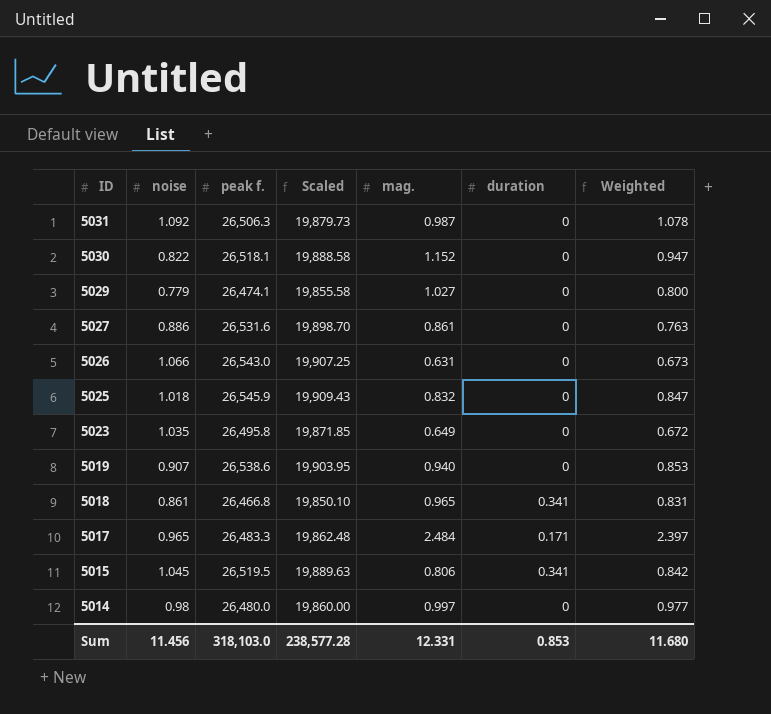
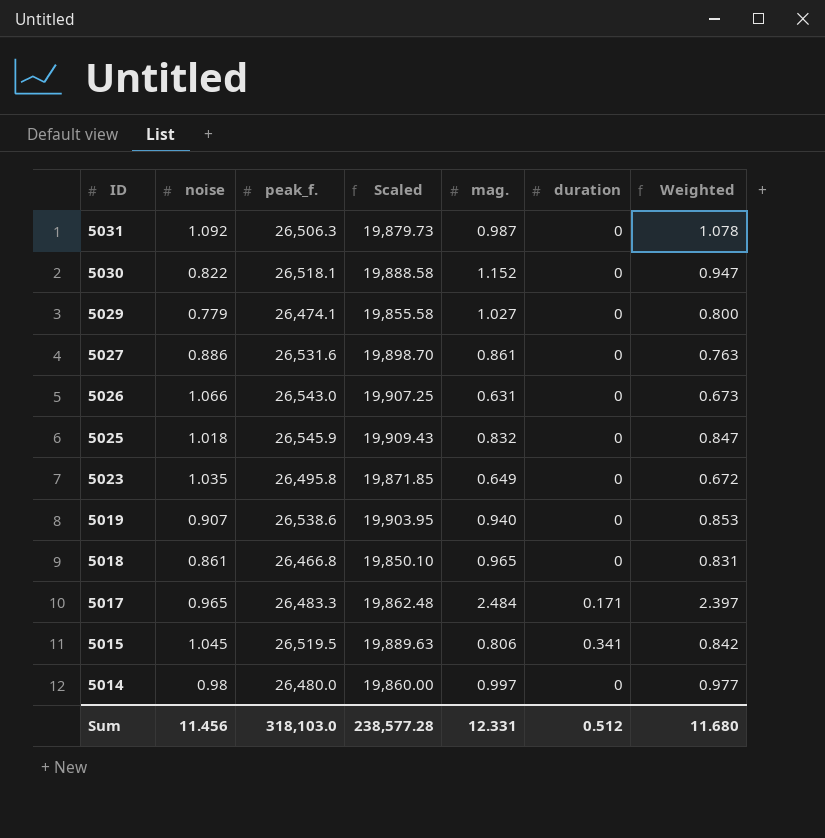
column name: peak f. -> peak_f.
5018 | duration: 0.341 -> 0
Sum | duration: 0.853 -> 0.512

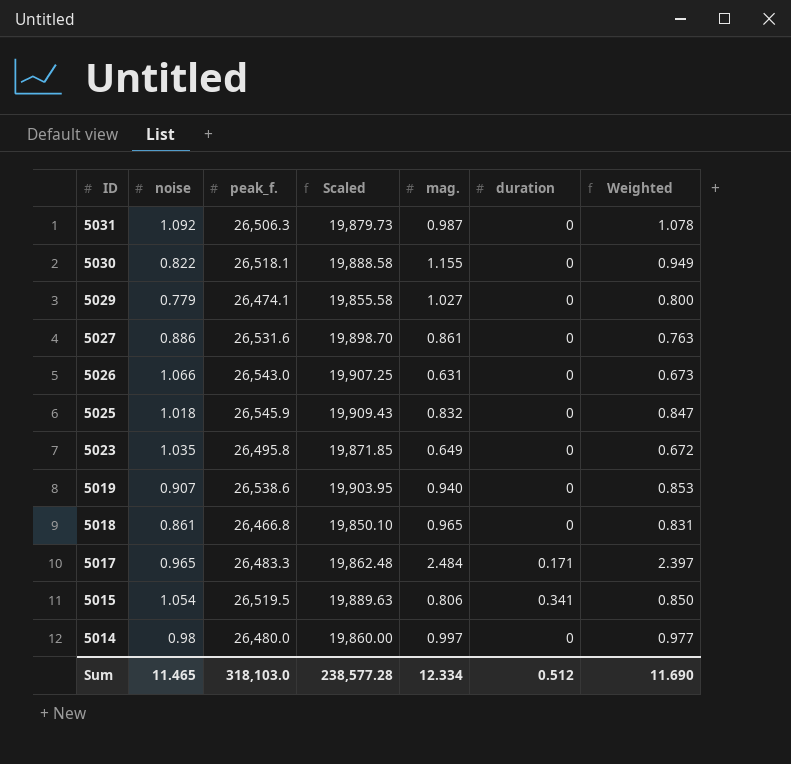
5030 | mag.: 1.152 -> 1.155
5030 | Weighted: 0.947 -> 0.949
5015 | noise: 1.045 -> 1.054
5015 | Weighted: 0.842 -> 0.850
Sum | noise: 11.456 -> 11.465
Sum | mag.: 12.331 -> 12.334
Sum | Weighted: 11.680 -> 11.690

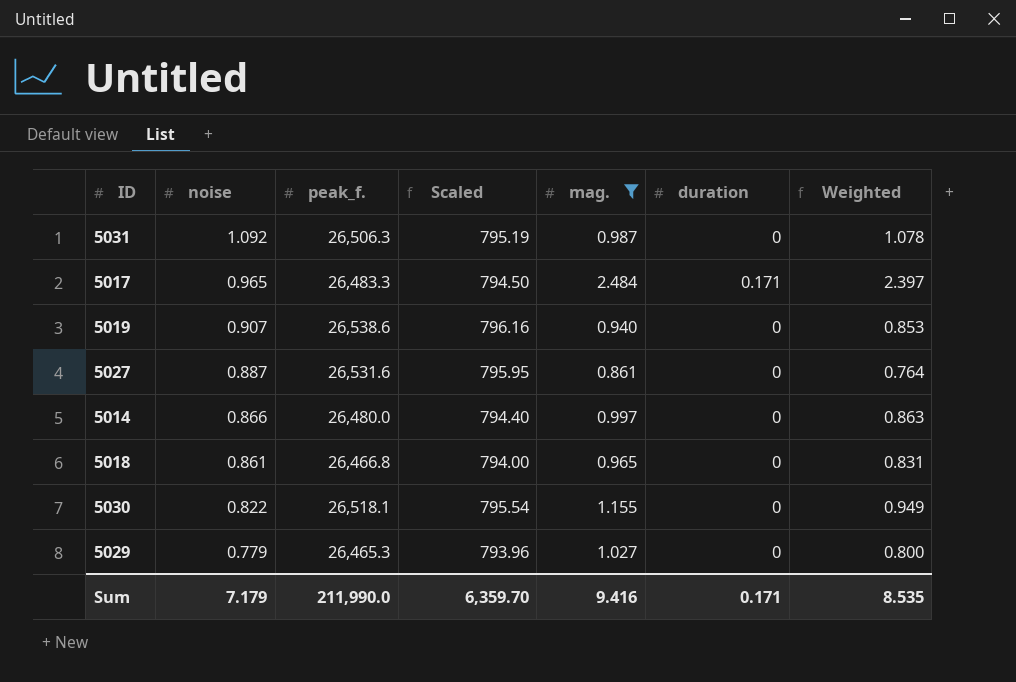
filter: none -> mag. >= 0.861
row order: ID descending -> noise descending
column Scaled | formula: [peak_f.] * 0.75 -> [peak_f.] * 0.03
5027 | noise: 0.886 -> 0.887
5027 | Weighted: 0.763 -> 0.764
5014 | noise: 0.98 -> 0.866
5014 | Weighted: 0.977 -> 0.863
5029 | peak_f.: 26,474.1 -> 26,465.3
Sum | noise: 11.465 -> 7.179
Sum | peak_f.: 318,103.0 -> 211,990.0
Sum | Scaled: 238,577.28 -> 6,359.70
Sum | mag.: 12.334 -> 9.416
Sum | duration: 0.512 -> 0.171
Sum | Weighted: 11.690 -> 8.535

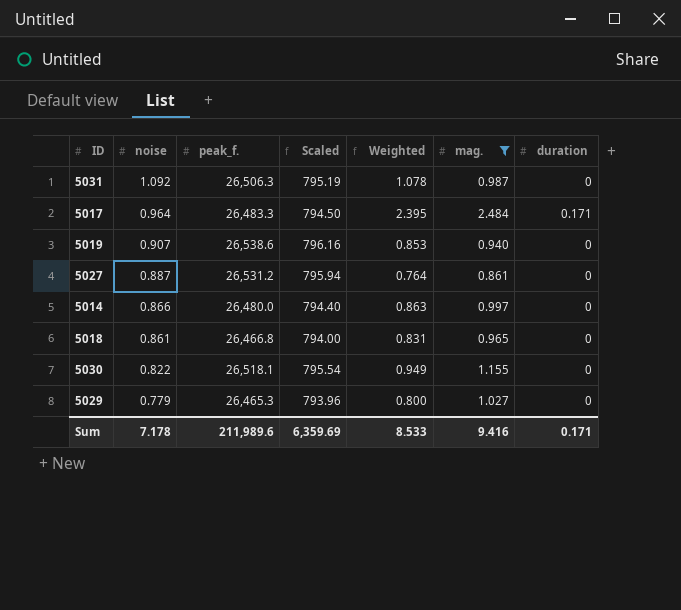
column Weighted | position: 7 -> 5
5017 | noise: 0.965 -> 0.964
5017 | Weighted: 2.397 -> 2.395
5027 | peak_f.: 26,531.6 -> 26,531.2
5027 | Scaled: 795.95 -> 795.94
Sum | noise: 7.179 -> 7.178
Sum | peak_f.: 211,990.0 -> 211,989.6
Sum | Scaled: 6,359.70 -> 6,359.69
Sum | Weighted: 8.535 -> 8.533

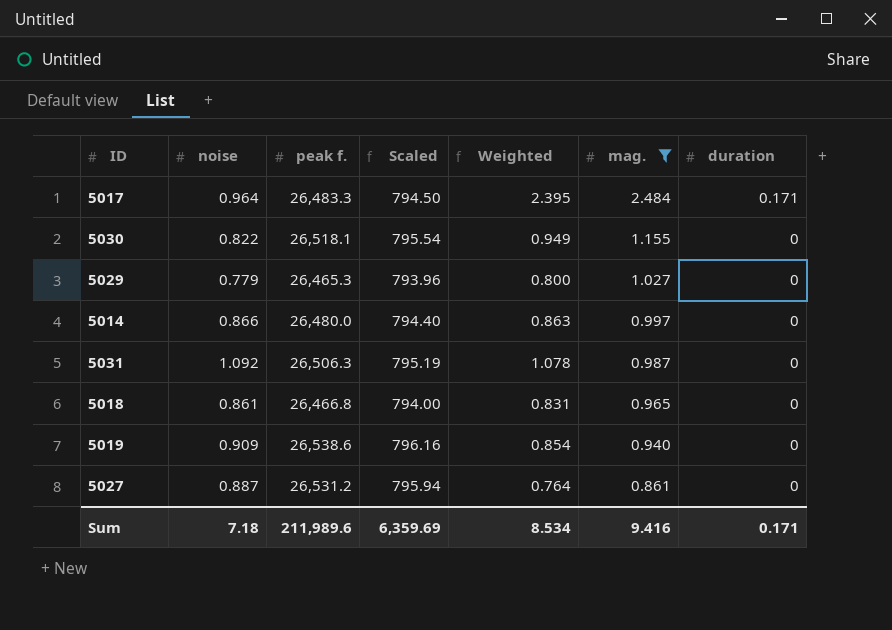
row order: noise descending -> mag. descending
column name: peak_f. -> peak f.
5019 | noise: 0.907 -> 0.909
5019 | Weighted: 0.853 -> 0.854
Sum | noise: 7.178 -> 7.18
Sum | Weighted: 8.533 -> 8.534

